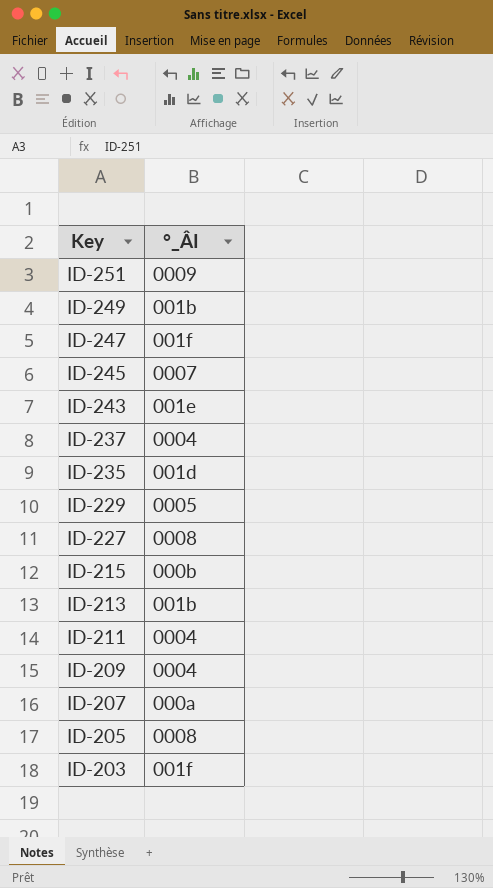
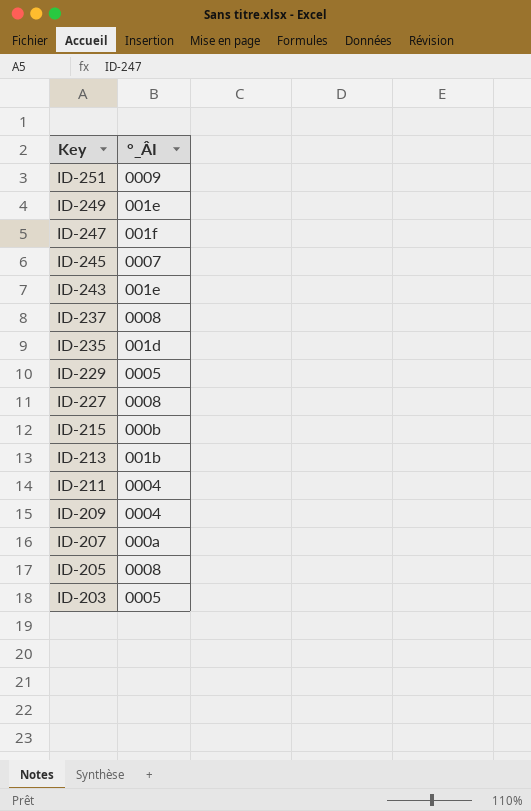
ID-249 | °_ÂI: 001b -> 001e
ID-237 | °_ÂI: 0004 -> 0008
ID-203 | °_ÂI: 001f -> 0005

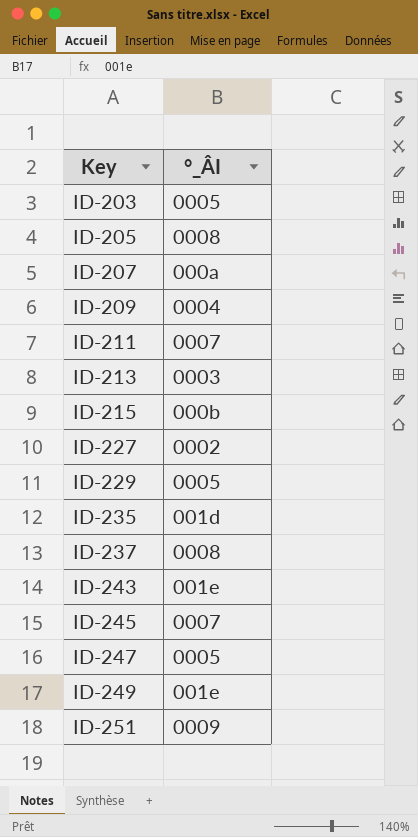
row order: Key descending -> Key ascending
ID-211 | °_ÂI: 0004 -> 0007
ID-213 | °_ÂI: 001b -> 0003
ID-227 | °_ÂI: 0008 -> 0002
ID-247 | °_ÂI: 001f -> 0005

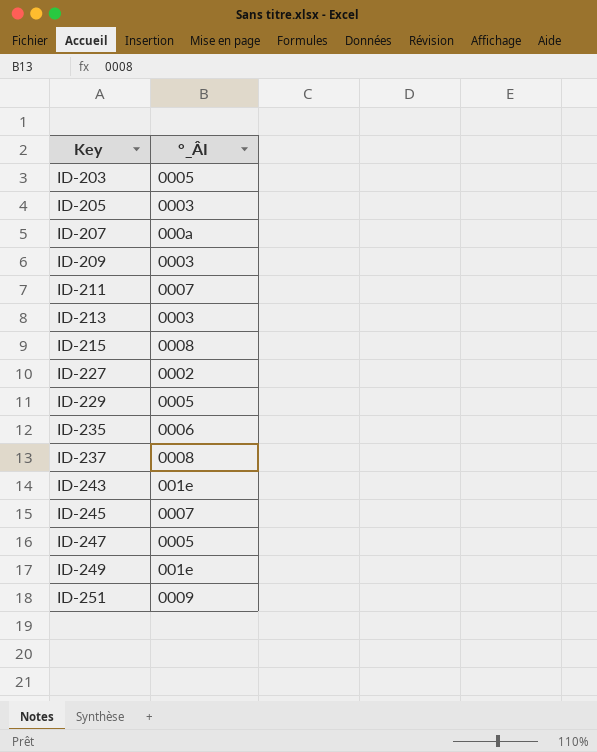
ID-205 | °_ÂI: 0008 -> 0003
ID-209 | °_ÂI: 0004 -> 0003
ID-215 | °_ÂI: 000b -> 0008
ID-235 | °_ÂI: 001d -> 0006

